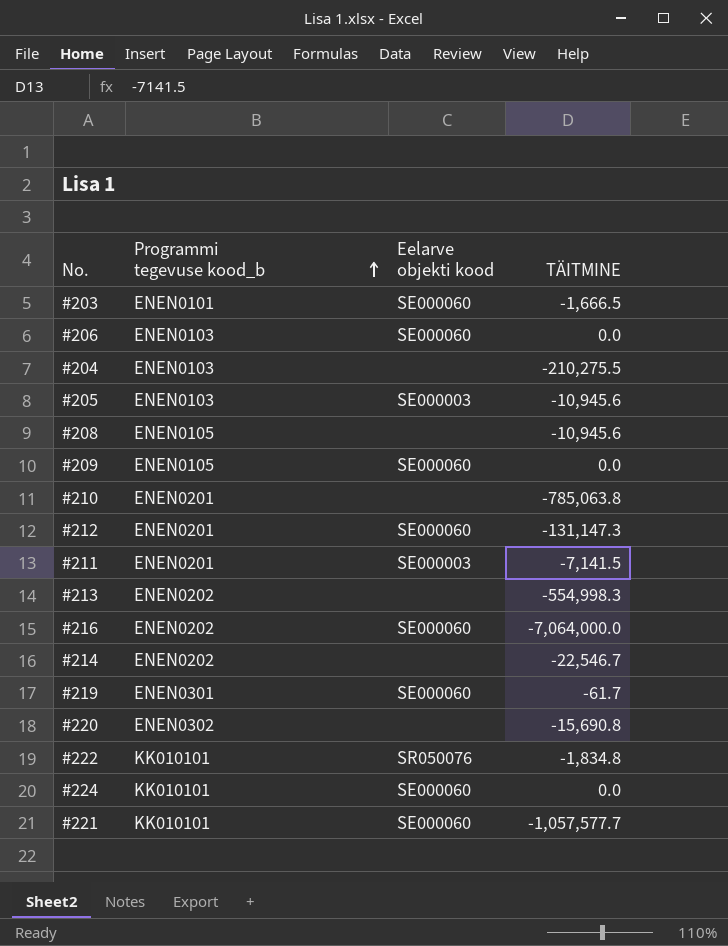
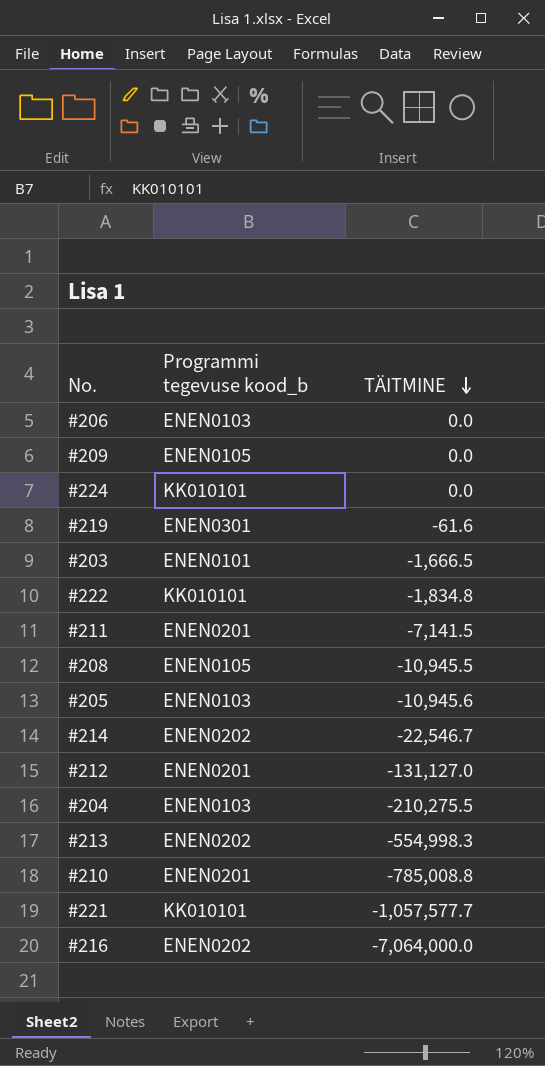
row order: Programmi tegevuse kood_b ascending -> TÄITMINE descending
column Eelarve objekti kood | position: 3 -> none
row #220: ENEN0302 | none | -15,690.8 -> none
#219 | TÄITMINE: -61.7 -> -61.6
#208 | TÄITMINE: -10,945.6 -> -10,945.5
#212 | TÄITMINE: -131,147.3 -> -131,127.0
#210 | TÄITMINE: -785,063.8 -> -785,008.8

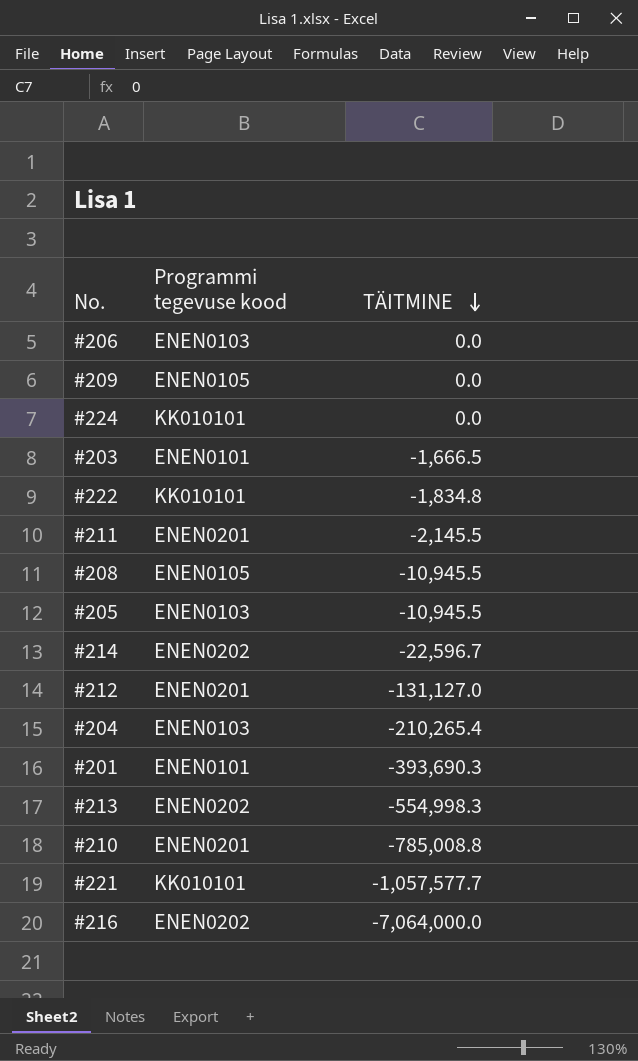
column name: Programmi tegevuse kood_b -> Programmi tegevuse kood
row #219: ENEN0301 | -61.6 -> none
#211 | TÄITMINE: -7,141.5 -> -2,145.5
#205 | TÄITMINE: -10,945.6 -> -10,945.5
#214 | TÄITMINE: -22,546.7 -> -22,596.7
#204 | TÄITMINE: -210,275.5 -> -210,265.4
row #201: none -> ENEN0101 | -393,690.3

